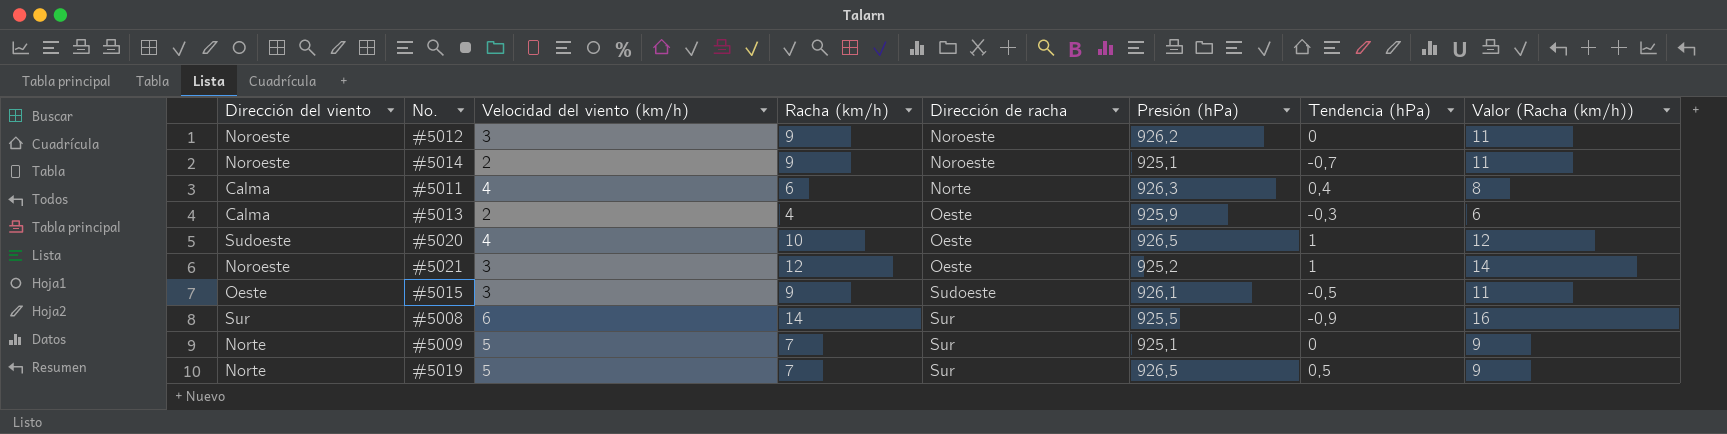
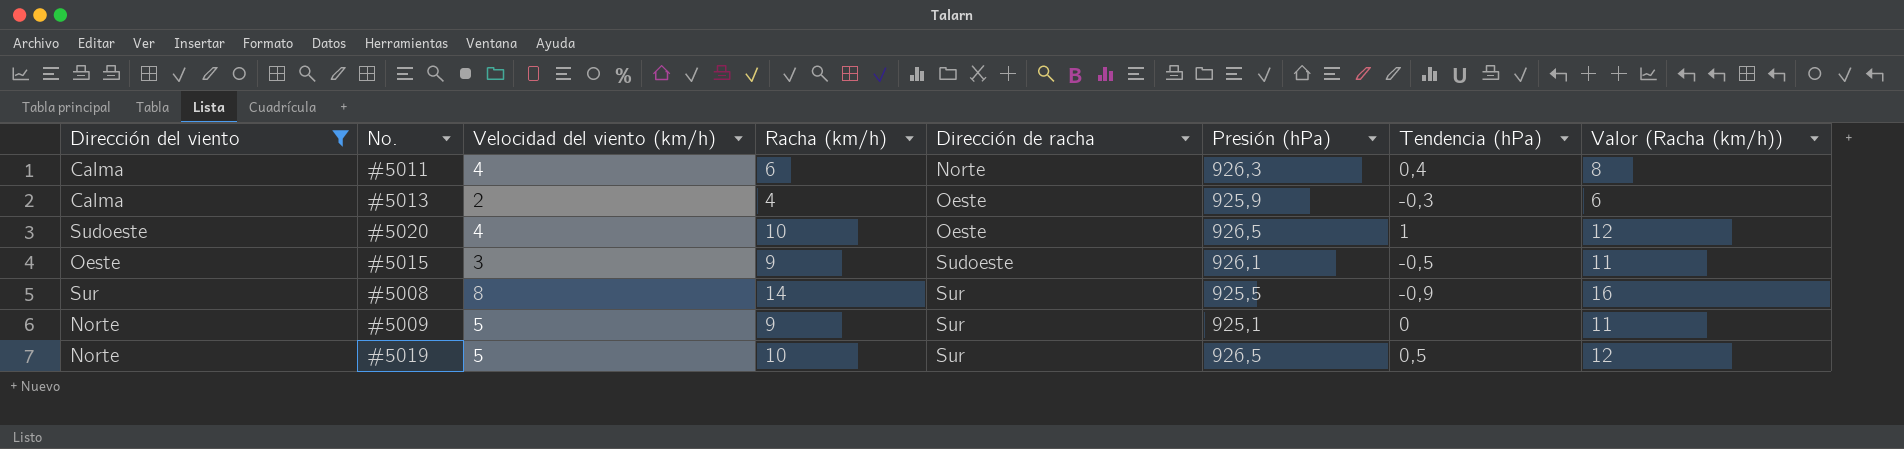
filter: none -> Dirección del viento != Noroeste
#5008 | Velocidad del viento (km/h): 6 -> 8
#5009 | Racha (km/h): 7 -> 9
#5009 | Valor (Racha (km/h)): 9 -> 11
#5019 | Racha (km/h): 7 -> 10
#5019 | Valor (Racha (km/h)): 9 -> 12

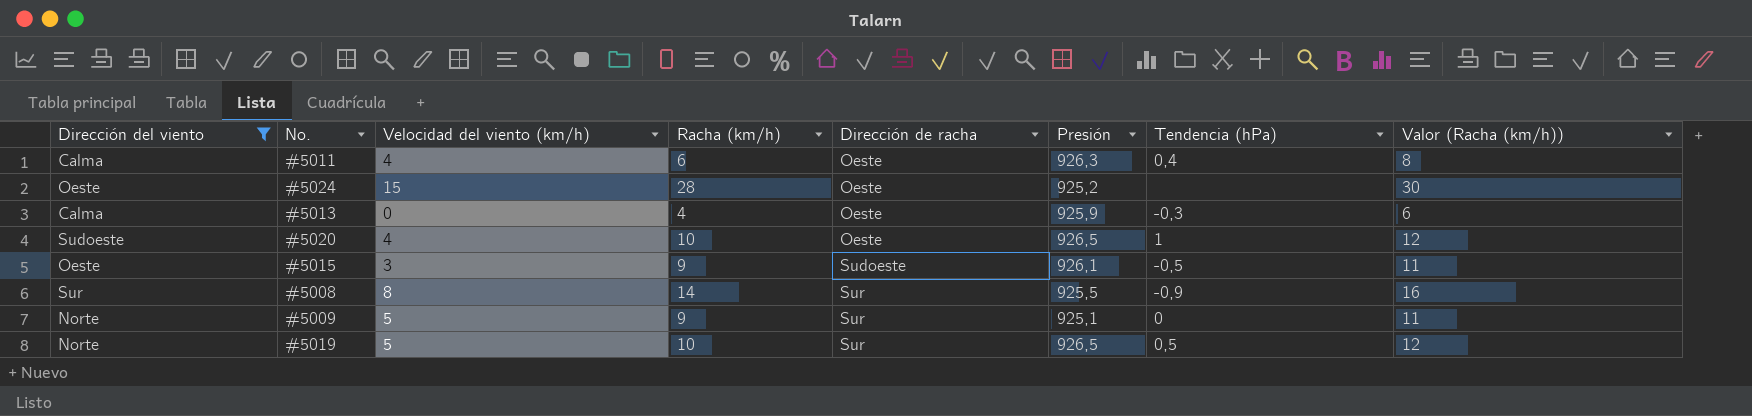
column name: Presión (hPa) -> Presión
#5011 | Dirección de racha: Norte -> Oeste
row #5024: none -> Oeste | 15 | 28 | Oeste | 925,2 | none | 30
#5013 | Velocidad del viento (km/h): 2 -> 0

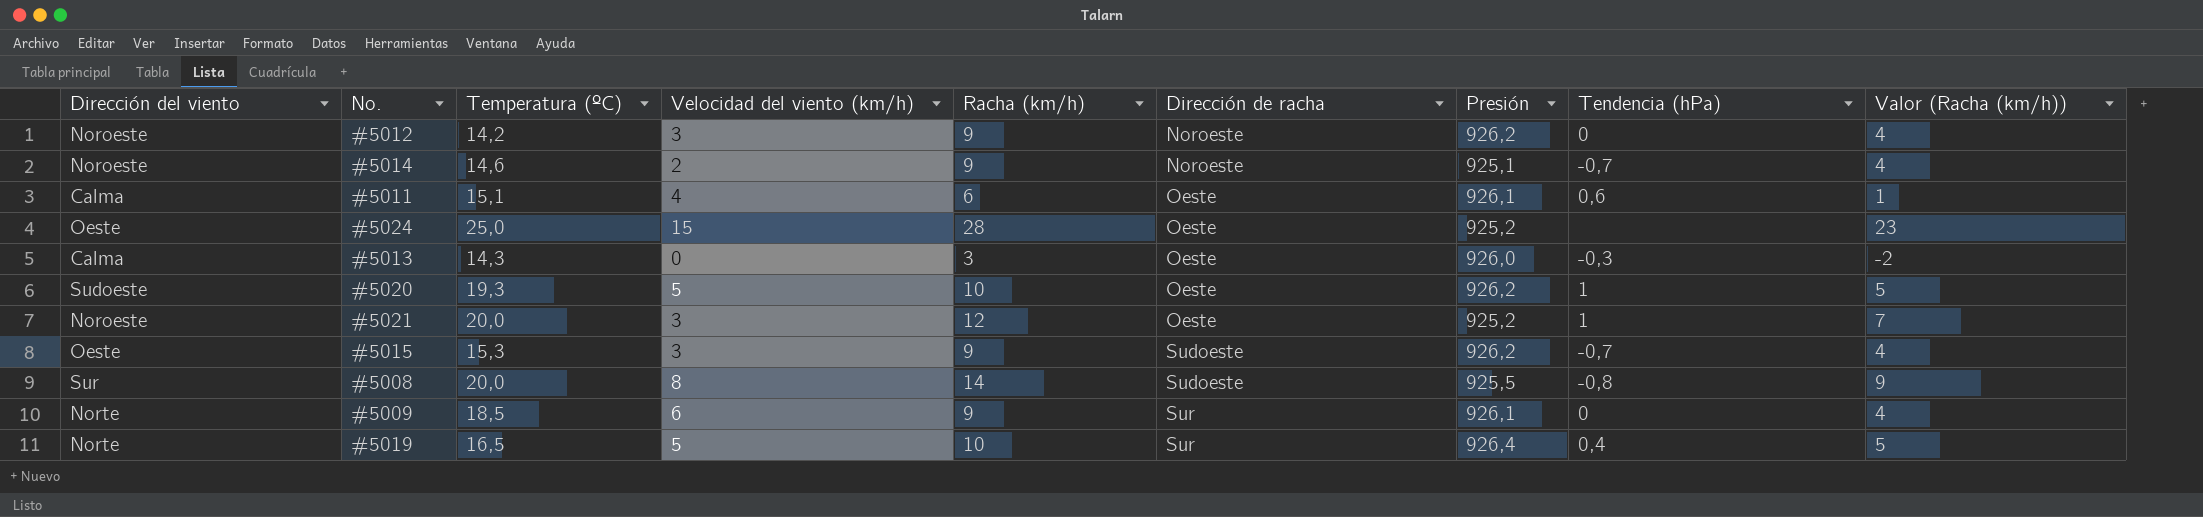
filter: Dirección del viento != Noroeste -> none
column Temperatura (ºC) | position: none -> 3
column Valor (Racha (km/h)) | formula: [Racha (km/h)] + 2 -> [Racha (km/h)] - 5
#5011 | Presión: 926,3 -> 926,1
#5011 | Tendencia (hPa): 0,4 -> 0,6
#5013 | Racha (km/h): 4 -> 3
#5013 | Presión: 925,9 -> 926,0
#5020 | Velocidad del viento (km/h): 4 -> 5
#5020 | Presión: 926,5 -> 926,2
#5015 | Presión: 926,1 -> 926,2
#5015 | Tendencia (hPa): -0,5 -> -0,7
#5008 | Dirección de racha: Sur -> Sudoeste
#5008 | Tendencia (hPa): -0,9 -> -0,8
#5009 | Velocidad del viento (km/h): 5 -> 6
#5009 | Presión: 925,1 -> 926,1
#5019 | Presión: 926,5 -> 926,4
#5019 | Tendencia (hPa): 0,5 -> 0,4

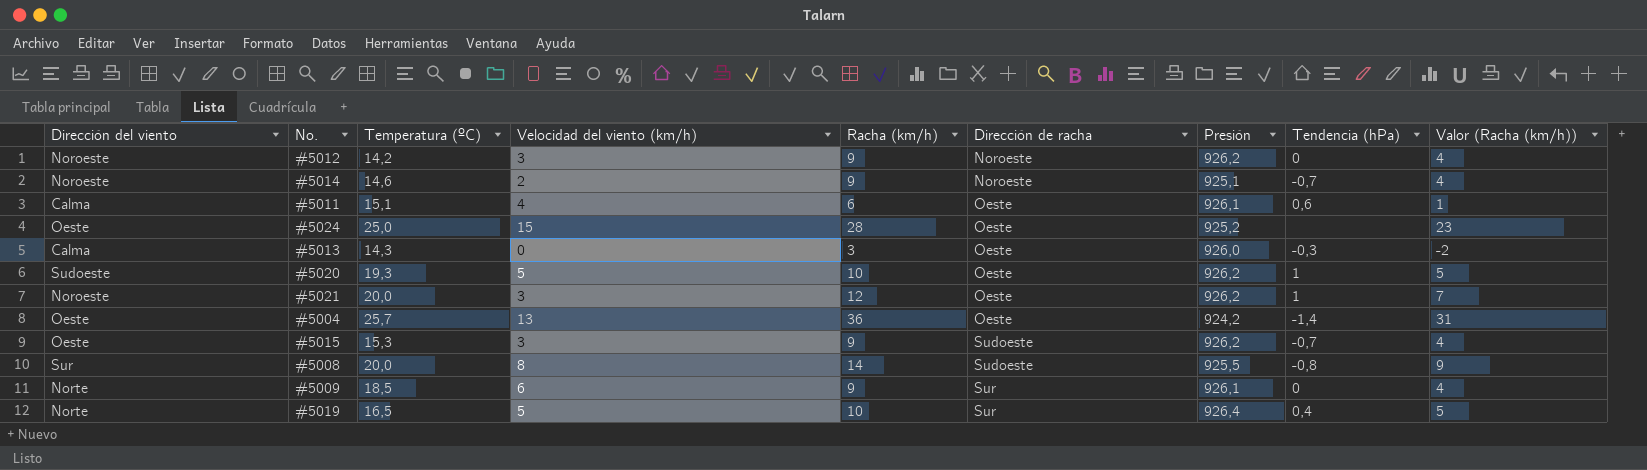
#5021 | Presión: 925,2 -> 926,2
row #5004: none -> Oeste | 25,7 | 13 | 36 | Oeste | 924,2 | -1,4 | 31

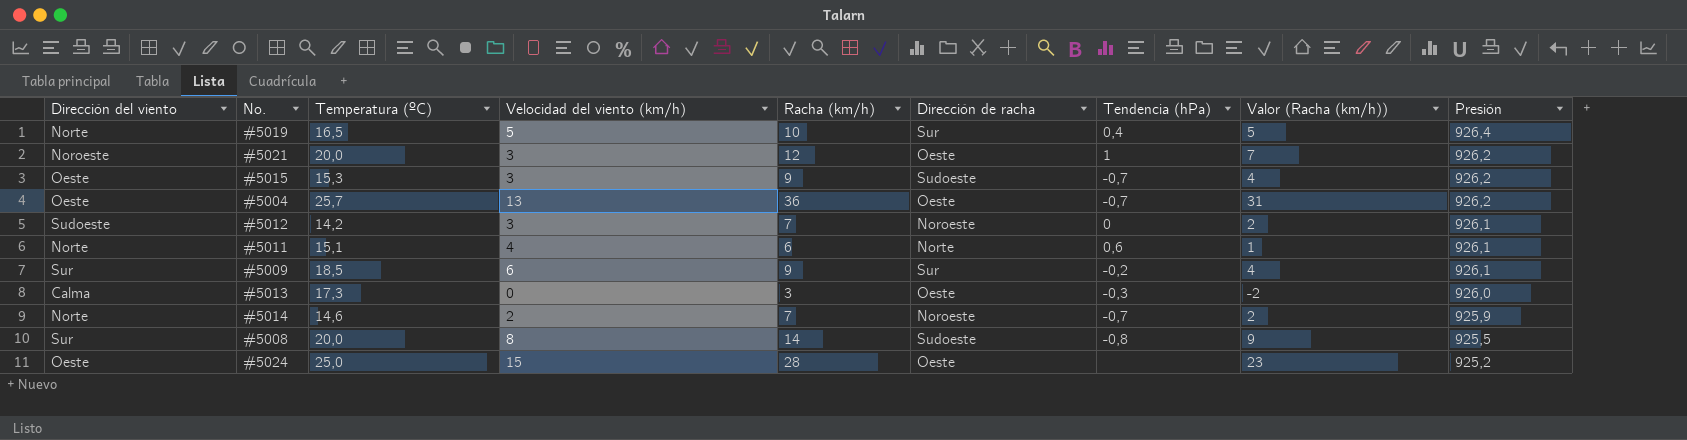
row order: Dirección de racha ascending -> Presión descending
column Presión | position: 7 -> 9
row #5020: Sudoeste | 19,3 | 5 | 10 | Oeste | 926,2 | 1 | 5 -> none
#5004 | Tendencia (hPa): -1,4 -> -0,7
#5004 | Presión: 924,2 -> 926,2
#5012 | Dirección del viento: Noroeste -> Sudoeste
#5012 | Racha (km/h): 9 -> 7
#5012 | Valor (Racha (km/h)): 4 -> 2
#5012 | Presión: 926,2 -> 926,1
#5011 | Dirección del viento: Calma -> Norte
#5011 | Dirección de racha: Oeste -> Norte
#5009 | Dirección del viento: Norte -> Sur
#5009 | Tendencia (hPa): 0 -> -0,2
#5013 | Temperatura (ºC): 14,3 -> 17,3
#5014 | Dirección del viento: Noroeste -> Norte
#5014 | Racha (km/h): 9 -> 7
#5014 | Valor (Racha (km/h)): 4 -> 2
#5014 | Presión: 925,1 -> 925,9

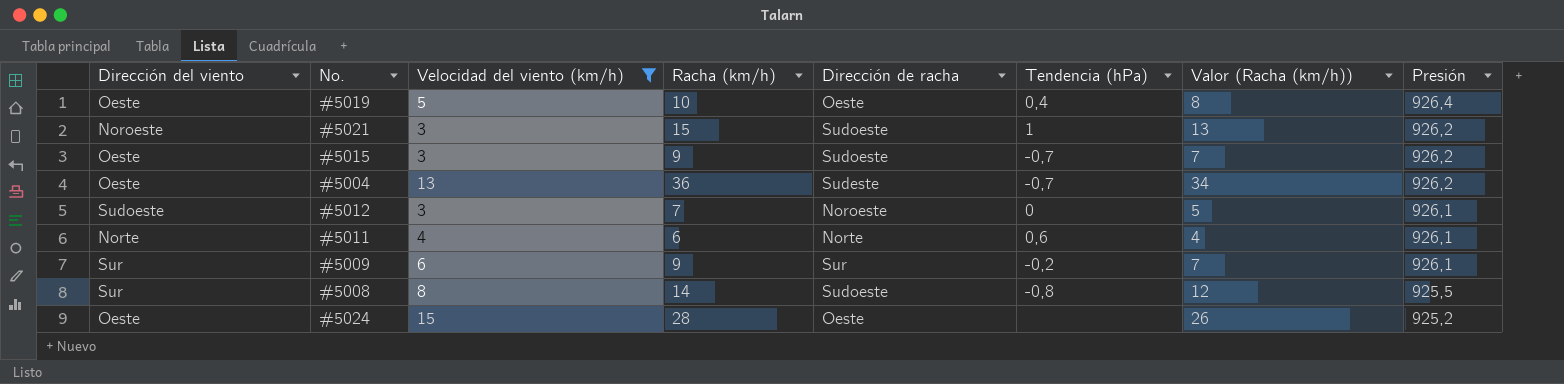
filter: none -> Velocidad del viento (km/h) >= 3
column Temperatura (ºC) | position: 3 -> none
column Valor (Racha (km/h)) | formula: [Racha (km/h)] - 5 -> [Racha (km/h)] - 2
#5019 | Dirección del viento: Norte -> Oeste
#5019 | Dirección de racha: Sur -> Oeste
#5021 | Racha (km/h): 12 -> 15
#5021 | Dirección de racha: Oeste -> Sudoeste
#5004 | Dirección de racha: Oeste -> Sudeste

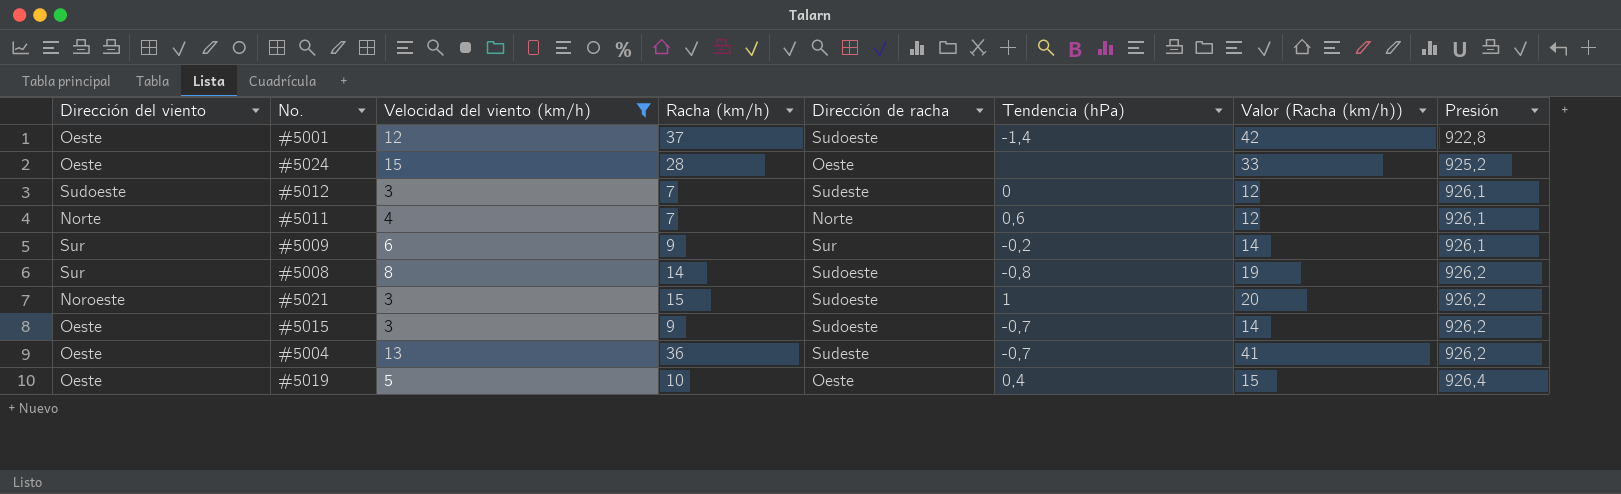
row order: Presión descending -> Presión ascending
column Valor (Racha (km/h)) | formula: [Racha (km/h)] - 2 -> [Racha (km/h)] + 5
row #5001: none -> Oeste | 12 | 37 | Sudoeste | -1,4 | 42 | 922,8
#5012 | Dirección de racha: Noroeste -> Sudeste
#5011 | Racha (km/h): 6 -> 7
#5008 | Presión: 925,5 -> 926,2

